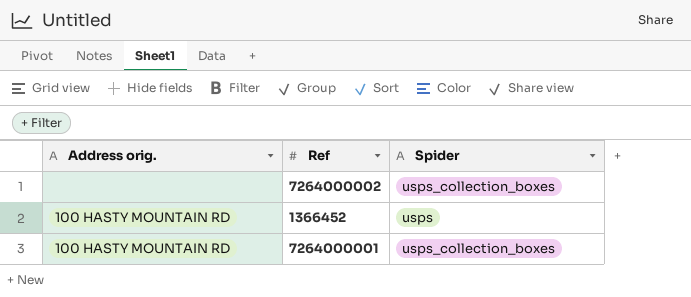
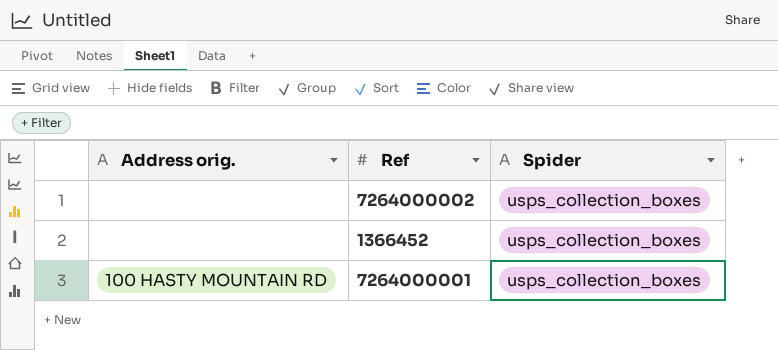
1366452 | Address orig.: 100 HASTY MOUNTAIN RD -> none
1366452 | Spider: usps -> usps_collection_boxes

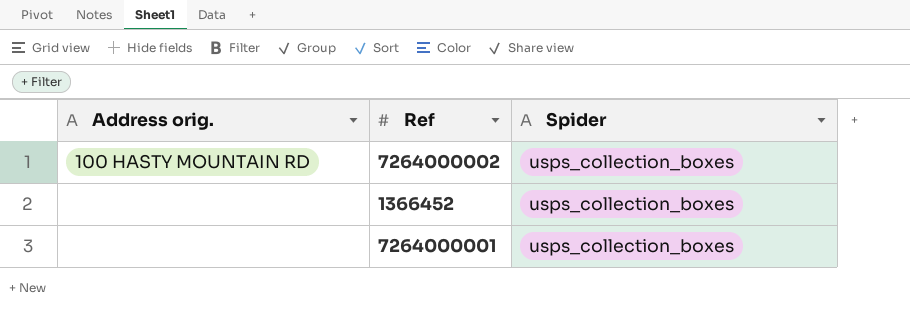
7264000002 | Address orig.: none -> 100 HASTY MOUNTAIN RD
7264000001 | Address orig.: 100 HASTY MOUNTAIN RD -> none

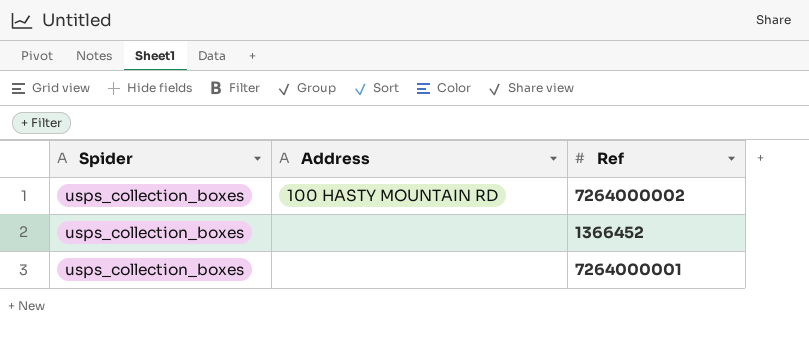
column Spider | position: 3 -> 1
column name: Address orig. -> Address

